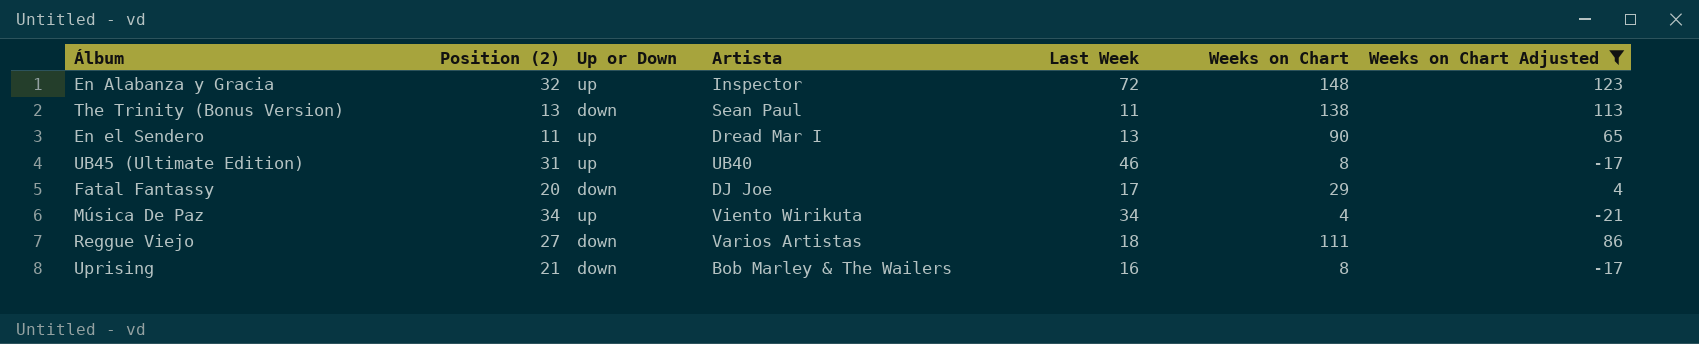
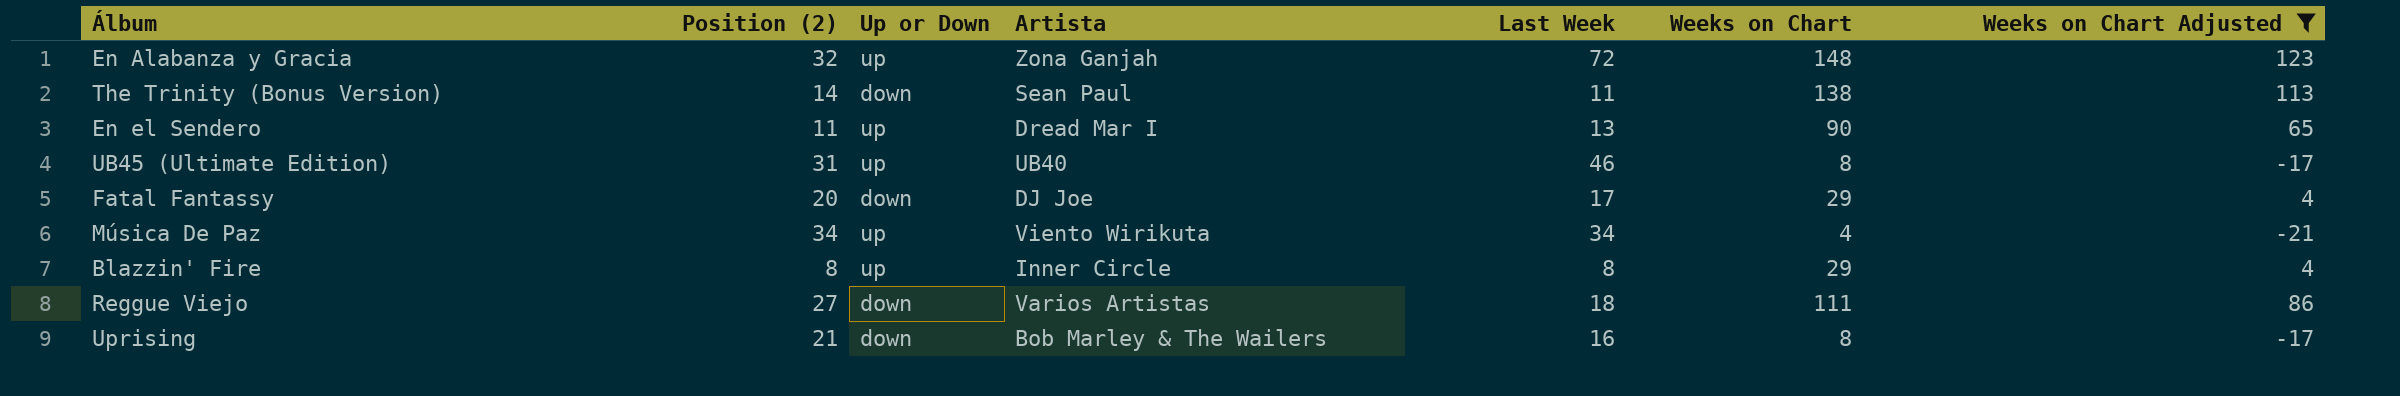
En Alabanza y Gracia | Artista: Inspector -> Zona Ganjah
The Trinity (Bonus Version) | Position (2): 13 -> 14
row Blazzin' Fire: none -> 8 | up | Inner Circle | 8 | 29 | 4

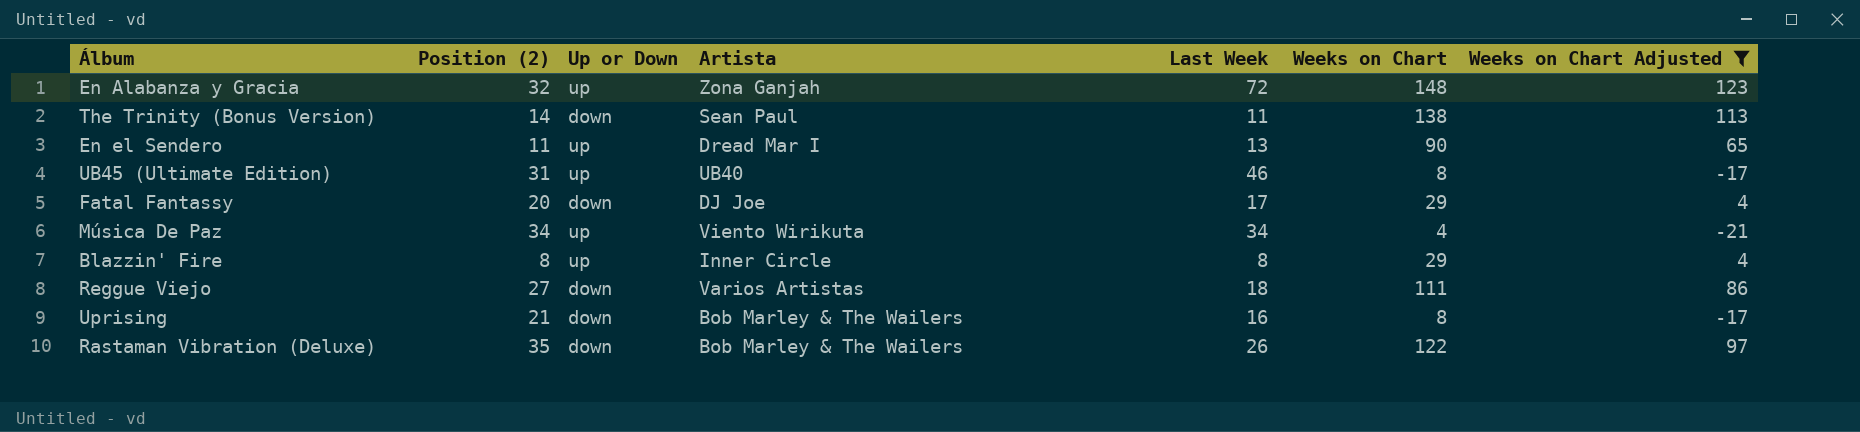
row Rastaman Vibration (Deluxe): none -> 35 | down | Bob Marley & The Wailers | 26 | 122 | 97

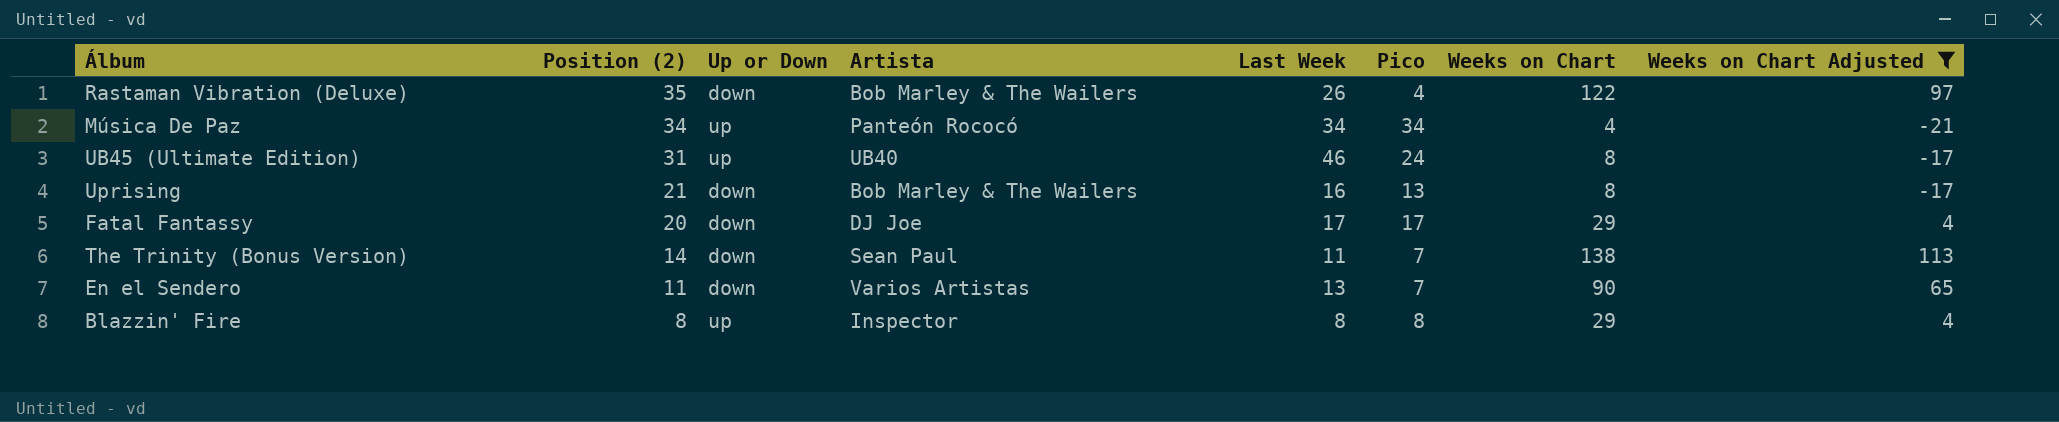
row order: none -> Position (2) descending
column Pico | position: none -> 6
row En Alabanza y Gracia: 32 | up | Zona Ganjah | 72 | 148 | 123 -> none
row Reggue Viejo: 27 | down | Varios Artistas | 18 | 111 | 86 -> none
Música De Paz | Artista: Viento Wirikuta -> Panteón Rococó
En el Sendero | Up or Down: up -> down
En el Sendero | Artista: Dread Mar I -> Varios Artistas
Blazzin' Fire | Artista: Inner Circle -> Inspector

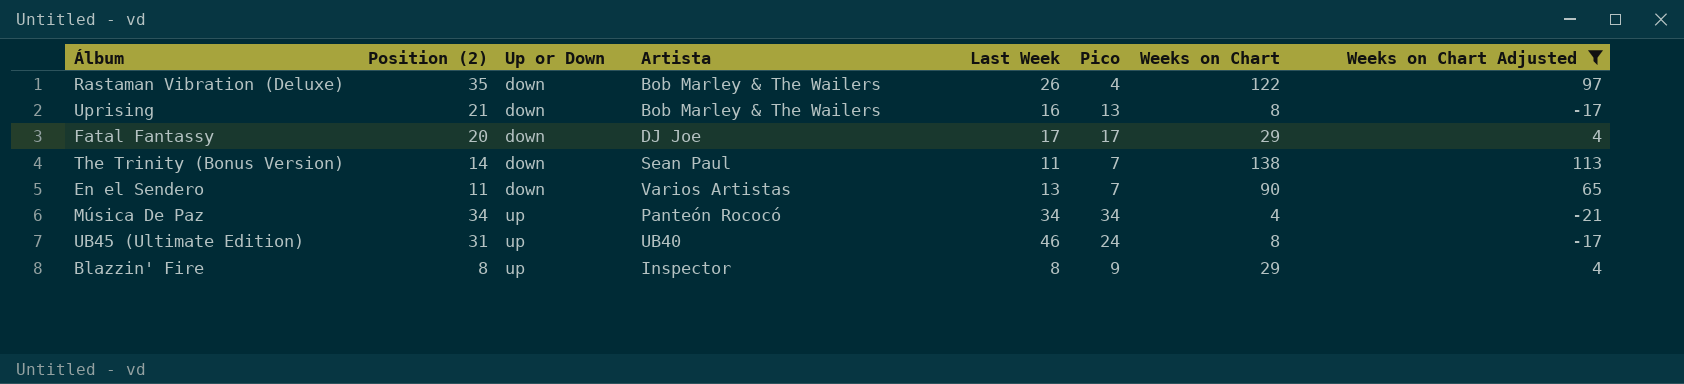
row order: Position (2) descending -> Up or Down ascending
Blazzin' Fire | Pico: 8 -> 9

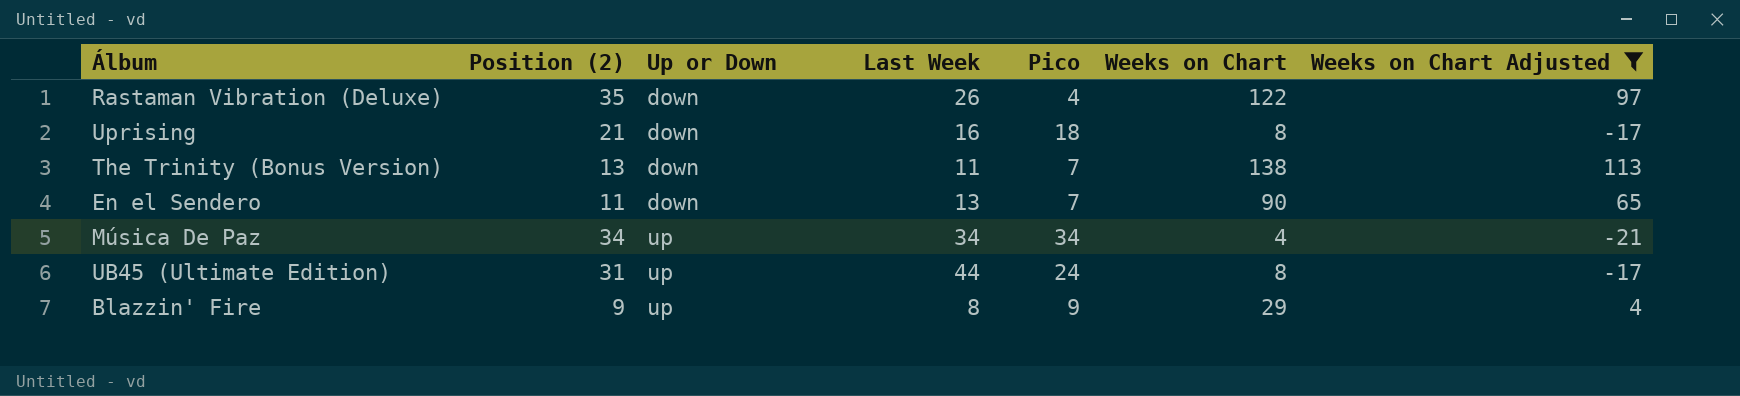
column Artista | position: 4 -> none
row Fatal Fantassy: 20 | down | DJ Joe | 17 | 17 | 29 | 4 -> none
Uprising | Pico: 13 -> 18
The Trinity (Bonus Version) | Position (2): 14 -> 13
UB45 (Ultimate Edition) | Last Week: 46 -> 44
Blazzin' Fire | Position (2): 8 -> 9

